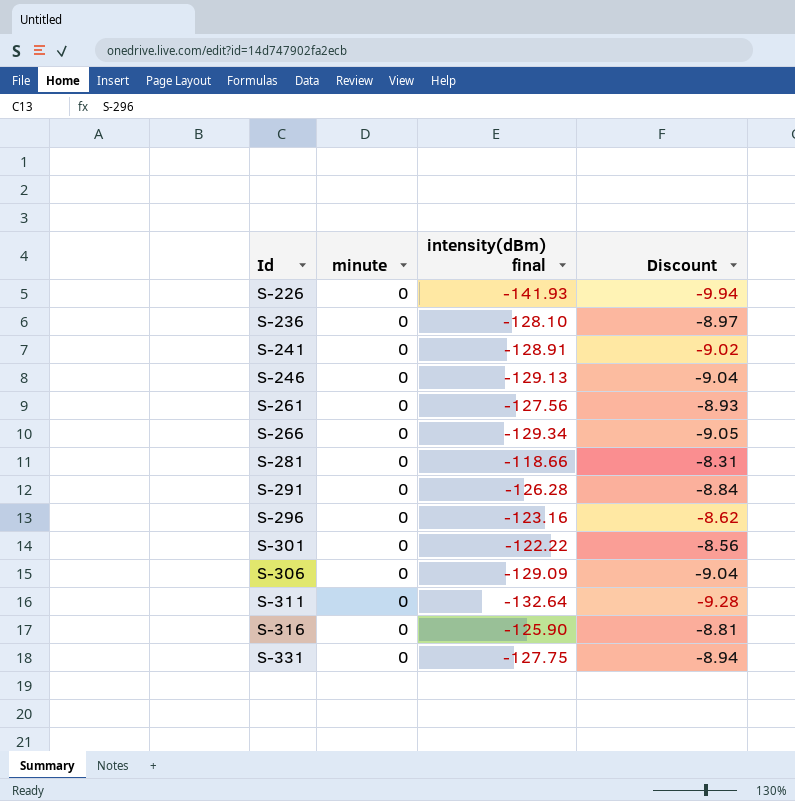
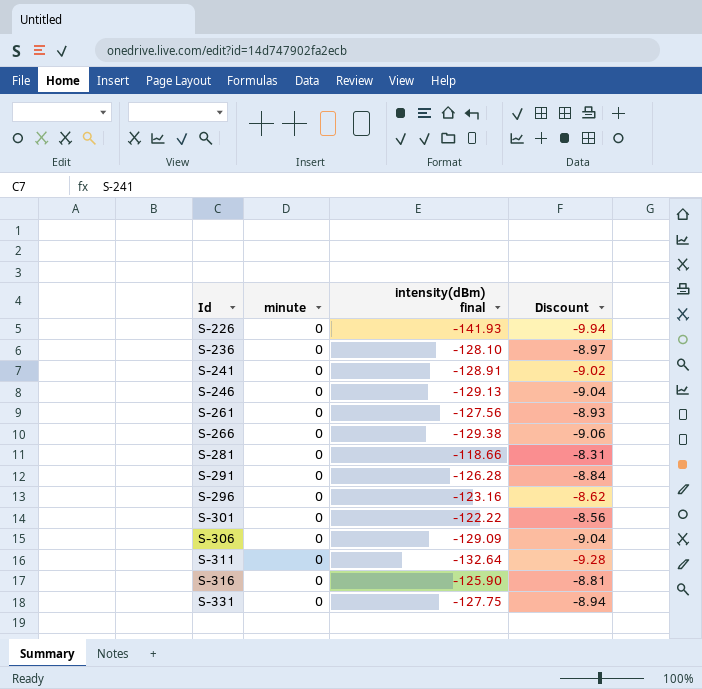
S-266 | intensity(dBm) final: -129.34 -> -129.38
S-266 | Discount: -9.05 -> -9.06

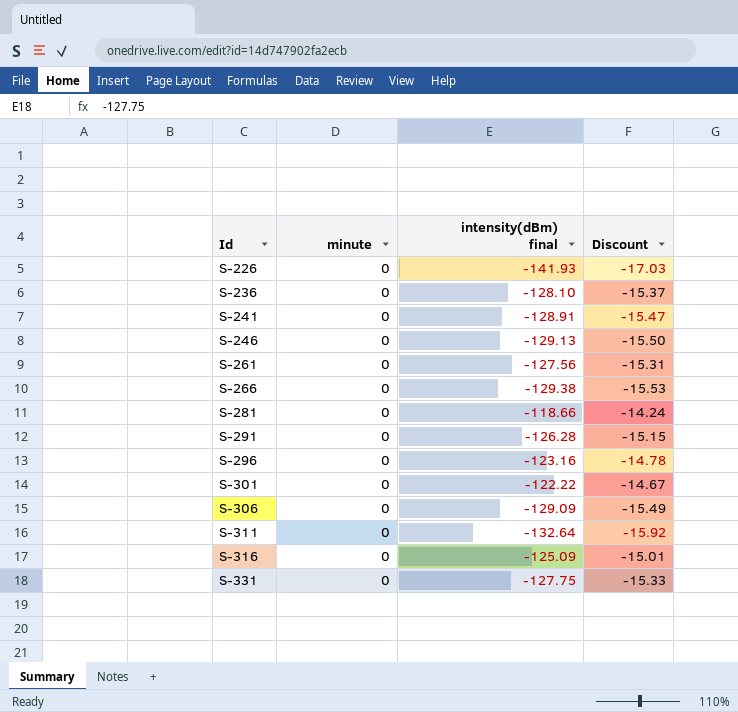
column Discount | formula: [intensity(dBm) final] * 0.07 -> [intensity(dBm) final] * 0.12
S-316 | intensity(dBm) final: -125.90 -> -125.09

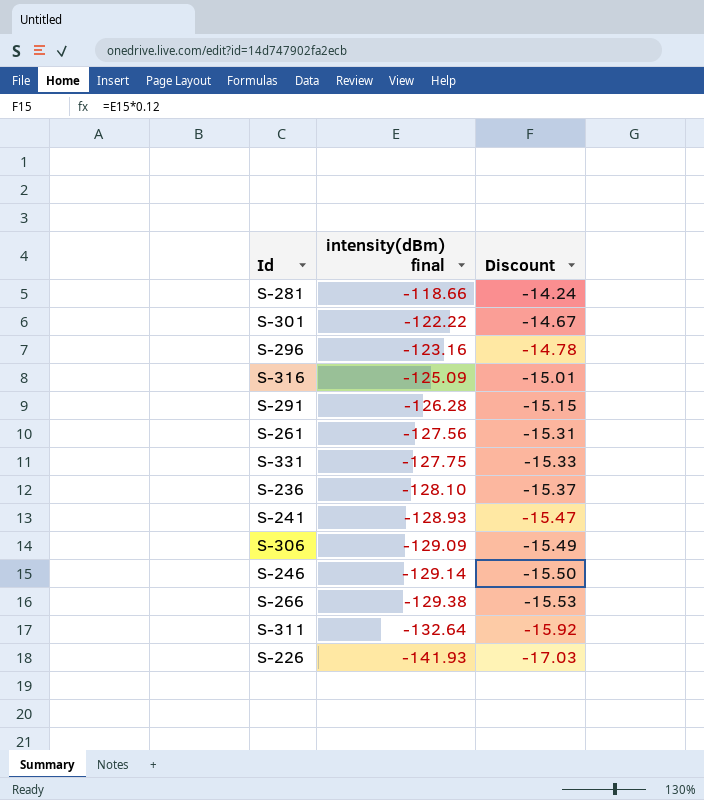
row order: Id ascending -> intensity(dBm) final descending
column minute | position: 2 -> none
S-241 | intensity(dBm) final: -128.91 -> -128.93
S-246 | intensity(dBm) final: -129.13 -> -129.14

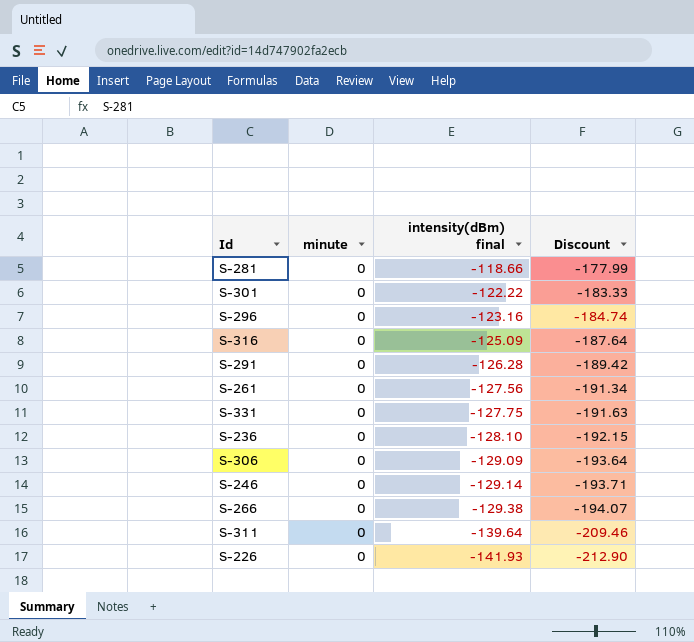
column minute | position: none -> 2
column Discount | formula: [intensity(dBm) final] * 0.12 -> [intensity(dBm) final] * 1.5
row S-241: -128.93 | -15.47 -> none
S-311 | intensity(dBm) final: -132.64 -> -139.64

